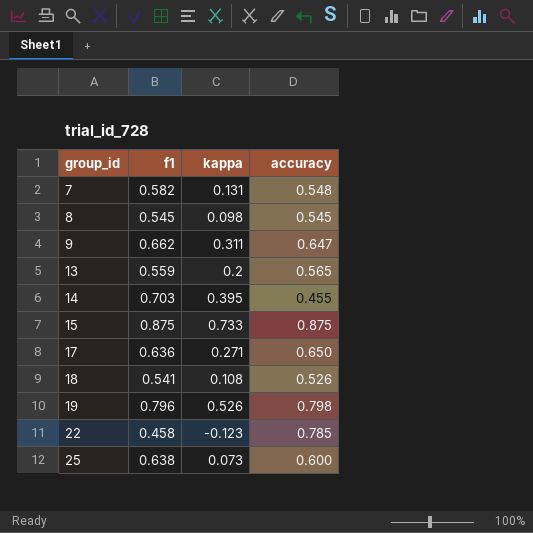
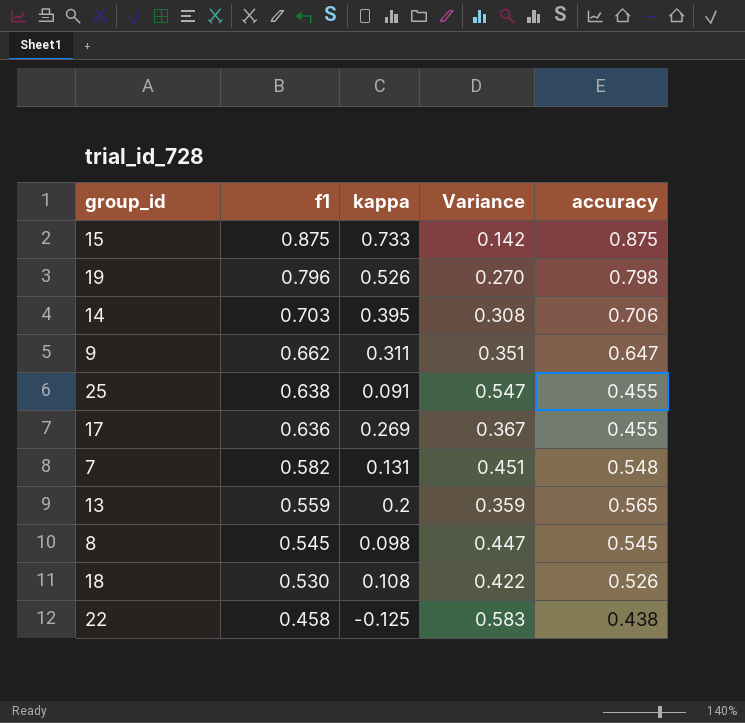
row order: group_id ascending -> f1 descending
column Variance | formula: none -> [f1] - [kappa]
14 | accuracy: 0.455 -> 0.706
25 | kappa: 0.073 -> 0.091
25 | accuracy: 0.600 -> 0.455
17 | kappa: 0.271 -> 0.269
17 | accuracy: 0.650 -> 0.455
18 | f1: 0.541 -> 0.530
22 | kappa: -0.123 -> -0.125
22 | accuracy: 0.785 -> 0.438

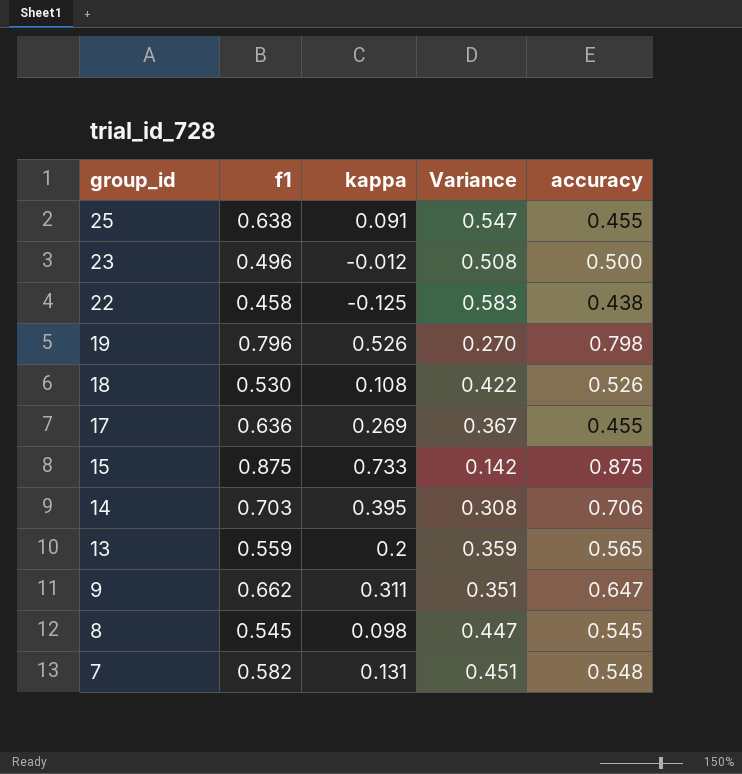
row order: f1 descending -> group_id descending
row 23: none -> 0.496 | -0.012 | 0.508 | 0.500

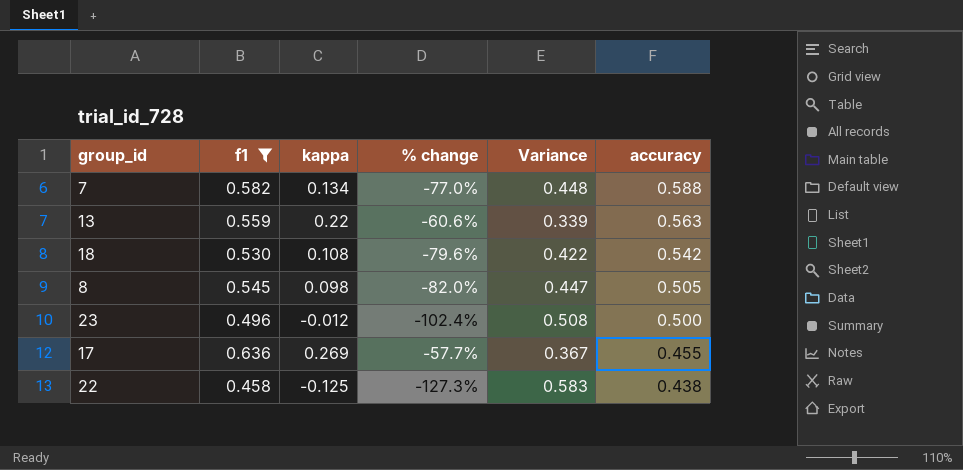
filter: none -> f1 <= 0.636
row order: group_id descending -> accuracy descending
column % change | formula: none -> ([kappa] - [f1]) / [f1]
7 | kappa: 0.131 -> 0.134
7 | Variance: 0.451 -> 0.448
7 | accuracy: 0.548 -> 0.588
13 | kappa: 0.2 -> 0.22
13 | Variance: 0.359 -> 0.339
13 | accuracy: 0.565 -> 0.563
18 | accuracy: 0.526 -> 0.542
8 | accuracy: 0.545 -> 0.505

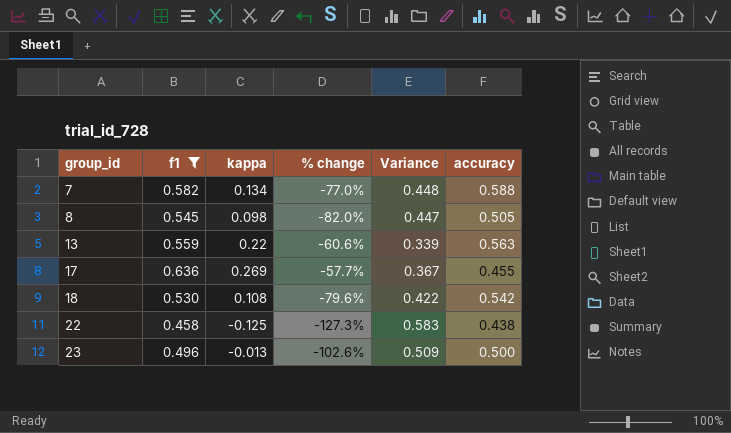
row order: accuracy descending -> group_id ascending
23 | kappa: -0.012 -> -0.013
23 | % change: -102.4% -> -102.6%
23 | Variance: 0.508 -> 0.509

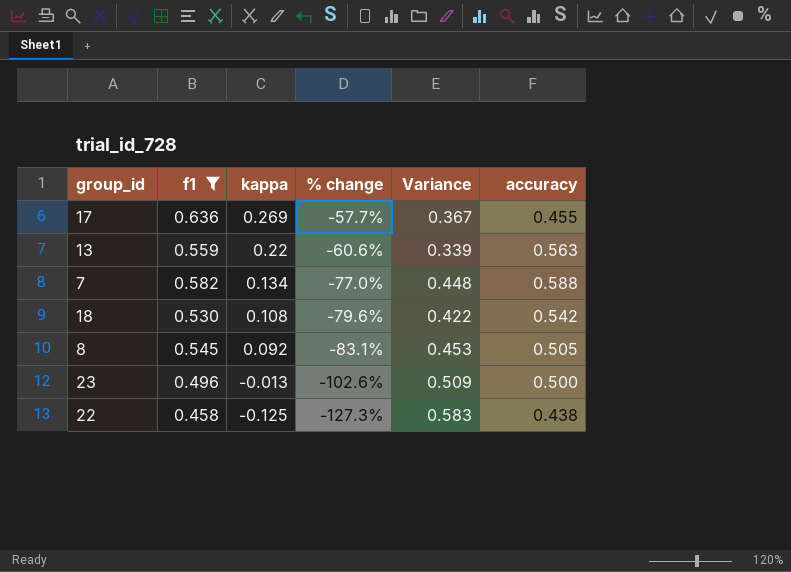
row order: group_id ascending -> kappa descending
8 | kappa: 0.098 -> 0.092
8 | % change: -82.0% -> -83.1%
8 | Variance: 0.447 -> 0.453

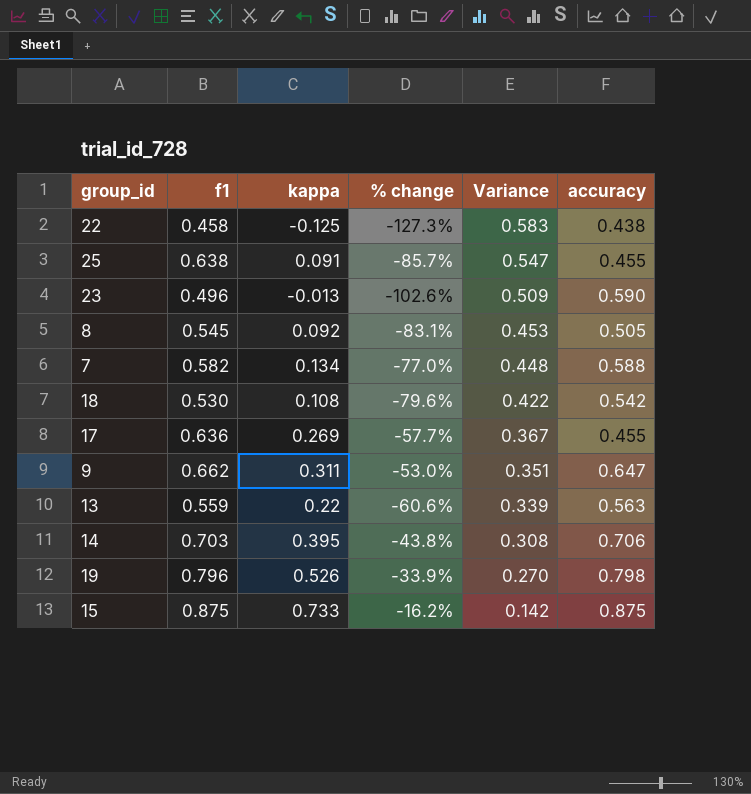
filter: f1 <= 0.636 -> none
row order: kappa descending -> Variance descending
23 | accuracy: 0.500 -> 0.590

